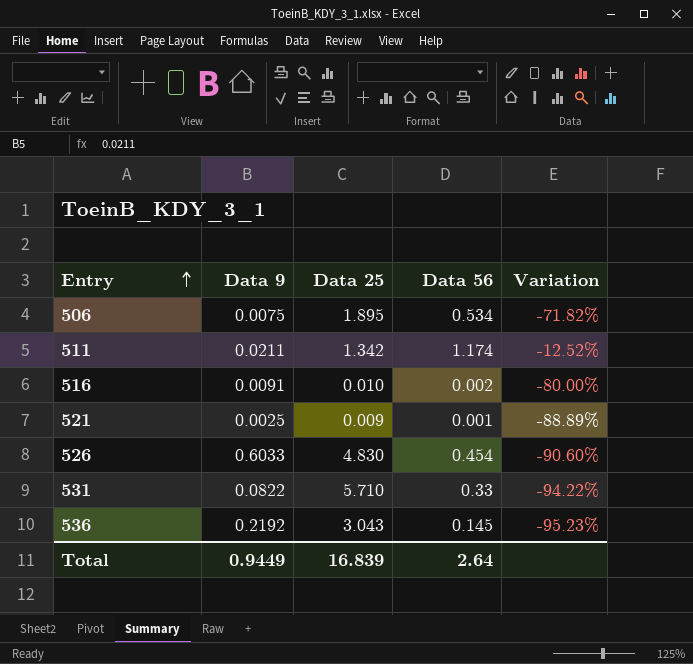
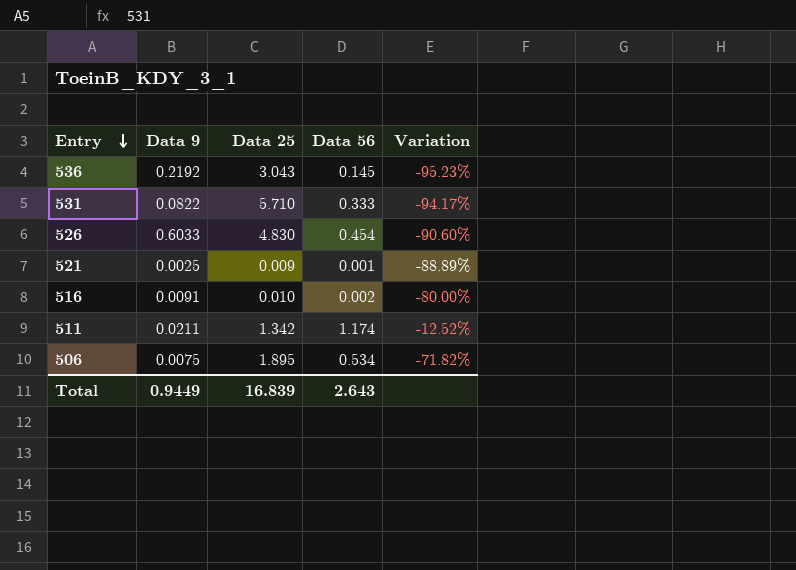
row order: Entry ascending -> Entry descending
531 | Data 56: 0.33 -> 0.333
531 | Variation: -94.22% -> -94.17%
Total | Data 56: 2.64 -> 2.643

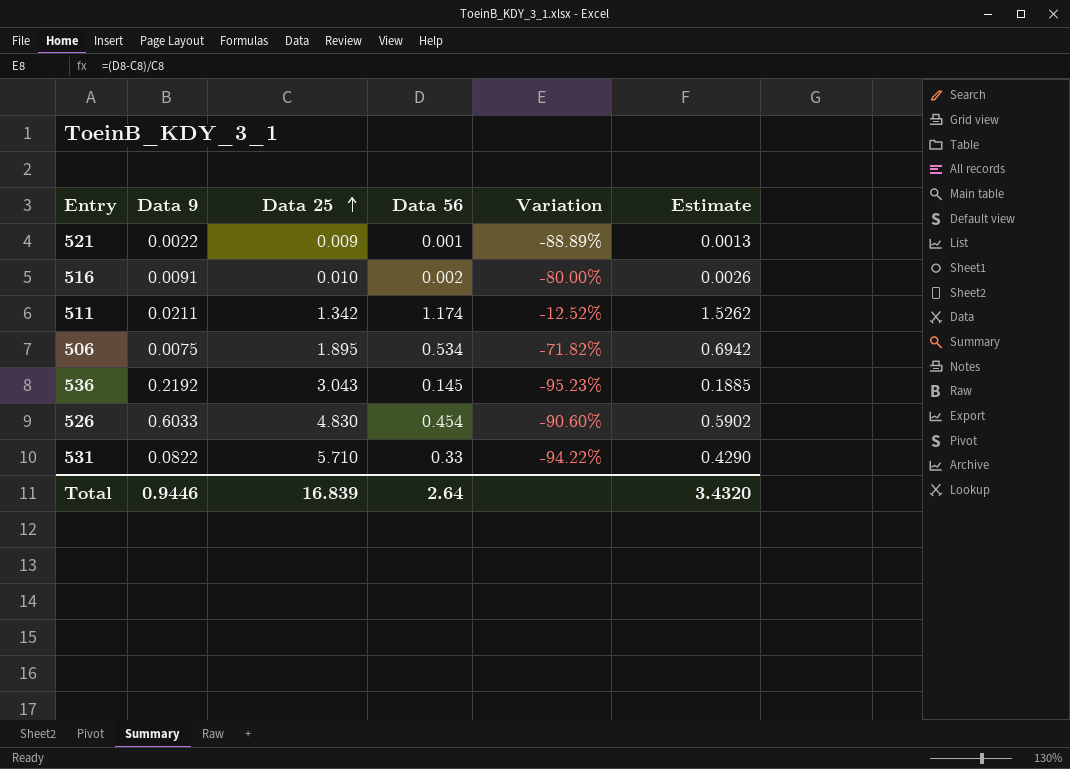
row order: Entry descending -> Data 25 ascending
column Estimate | formula: none -> [Data 56] * 1.3
521 | Data 9: 0.0025 -> 0.0022
531 | Data 56: 0.333 -> 0.33
531 | Variation: -94.17% -> -94.22%
Total | Data 9: 0.9449 -> 0.9446
Total | Data 56: 2.643 -> 2.64

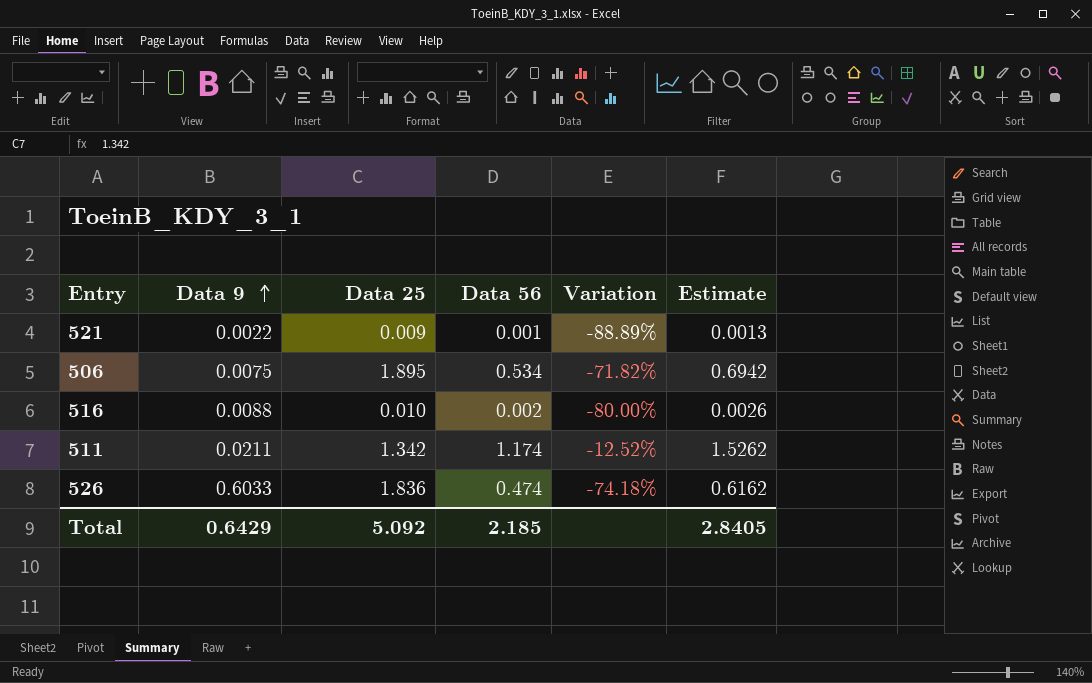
row order: Data 25 ascending -> Data 9 ascending
row 536: 0.2192 | 3.043 | 0.145 | -95.23% | 0.1885 -> none
row 531: 0.0822 | 5.710 | 0.33 | -94.22% | 0.4290 -> none
516 | Data 9: 0.0091 -> 0.0088
526 | Data 25: 4.830 -> 1.836
526 | Data 56: 0.454 -> 0.474
526 | Variation: -90.60% -> -74.18%
526 | Estimate: 0.5902 -> 0.6162
Total | Data 9: 0.9446 -> 0.6429
Total | Data 25: 16.839 -> 5.092
Total | Data 56: 2.64 -> 2.185
Total | Estimate: 3.4320 -> 2.8405

